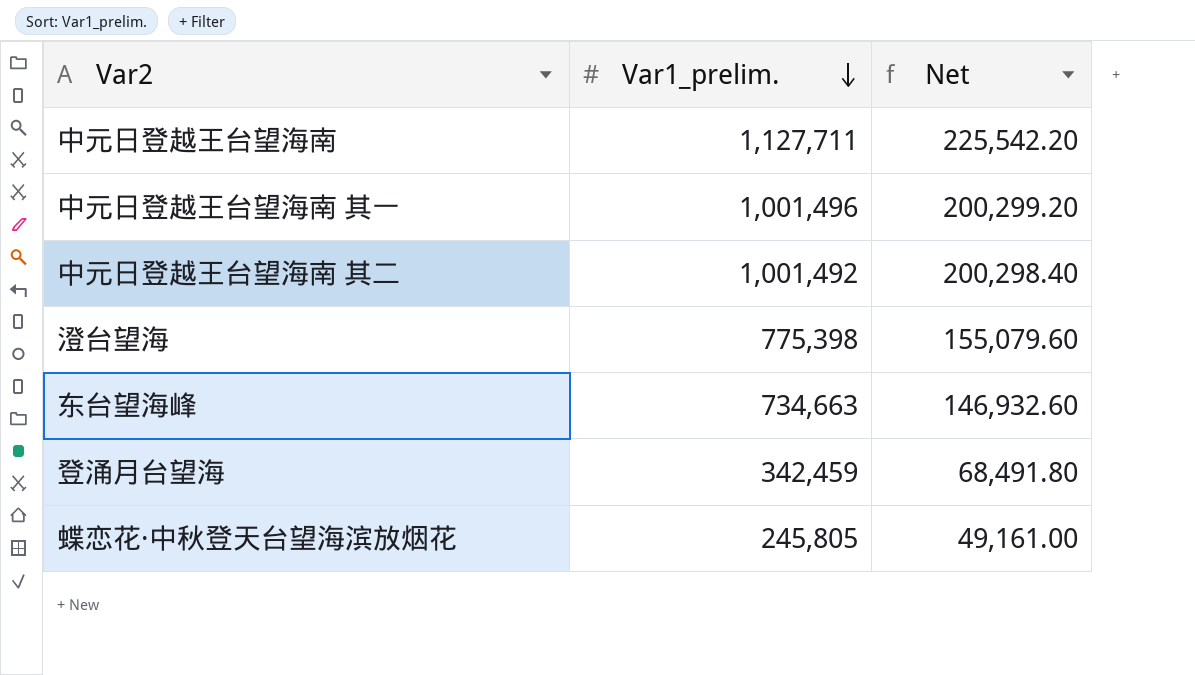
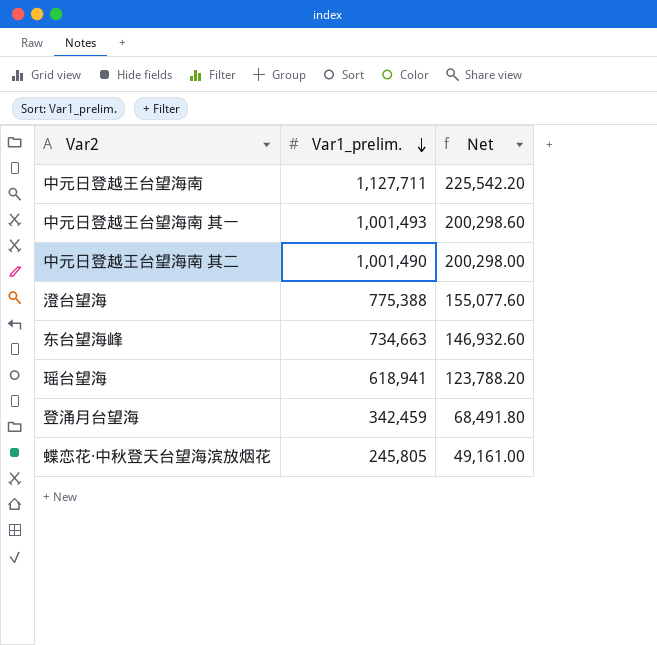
中元日登越王台望海南 其一 | Var1_prelim.: 1,001,496 -> 1,001,493
中元日登越王台望海南 其一 | Net: 200,299.20 -> 200,298.60
中元日登越王台望海南 其二 | Var1_prelim.: 1,001,492 -> 1,001,490
中元日登越王台望海南 其二 | Net: 200,298.40 -> 200,298.00
澄台望海 | Var1_prelim.: 775,398 -> 775,388
澄台望海 | Net: 155,079.60 -> 155,077.60
row 瑶台望海: none -> 618,941 | 123,788.20

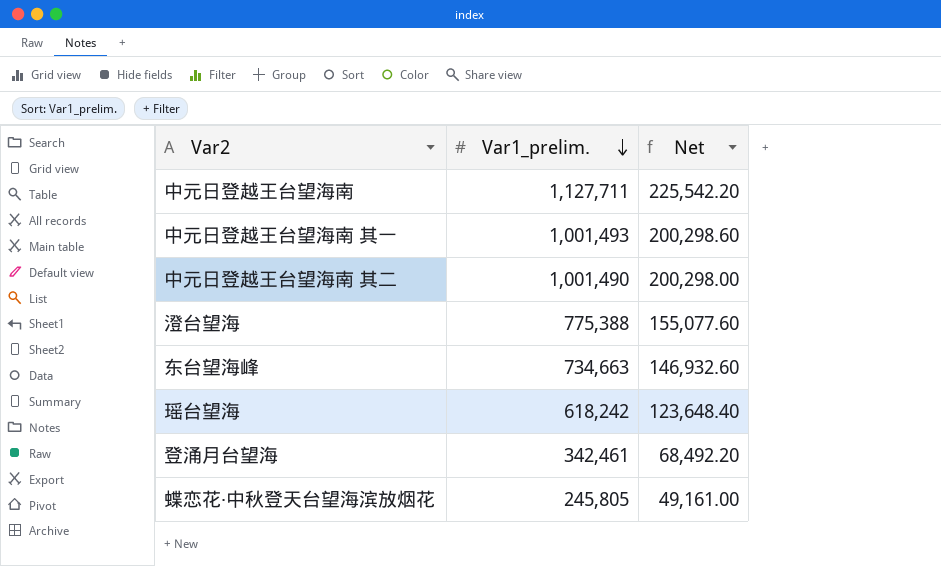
瑶台望海 | Var1_prelim.: 618,941 -> 618,242
瑶台望海 | Net: 123,788.20 -> 123,648.40
登涌月台望海 | Var1_prelim.: 342,459 -> 342,461
登涌月台望海 | Net: 68,491.80 -> 68,492.20

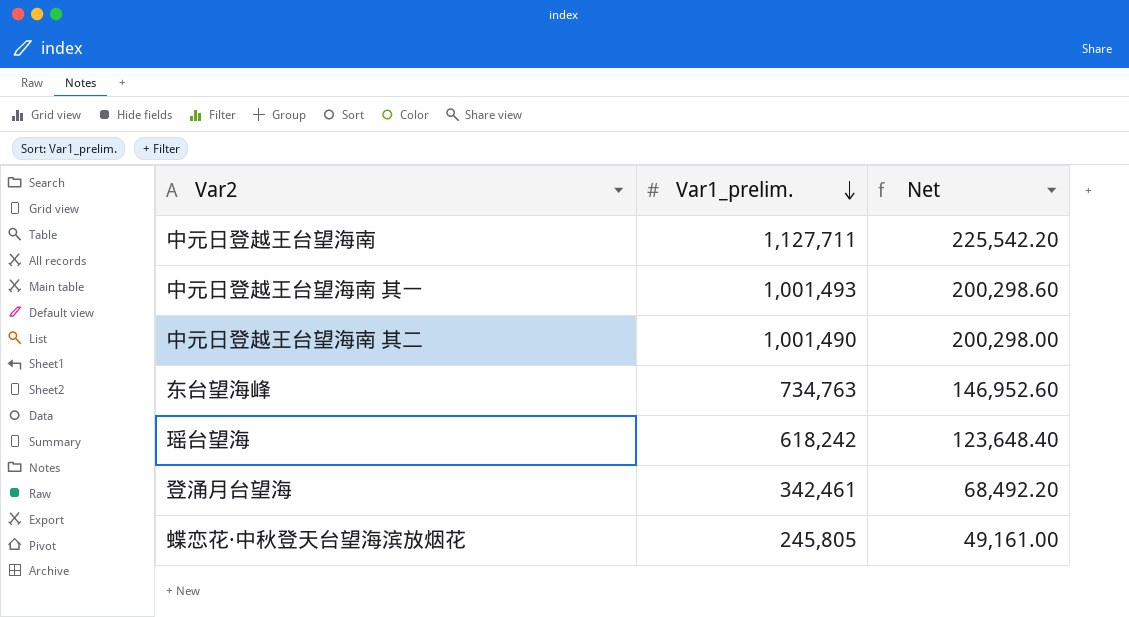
row 澄台望海: 775,388 | 155,077.60 -> none
东台望海峰 | Var1_prelim.: 734,663 -> 734,763
东台望海峰 | Net: 146,932.60 -> 146,952.60

